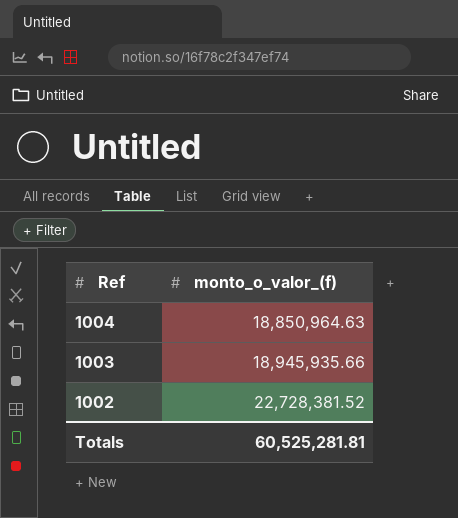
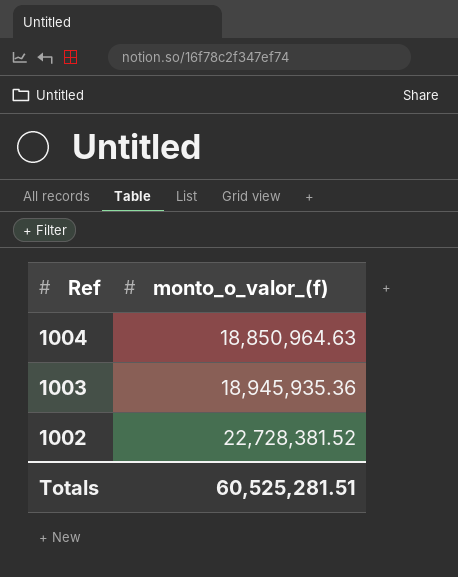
1003 | monto_o_valor_(f): 18,945,935.66 -> 18,945,935.36
Totals | monto_o_valor_(f): 60,525,281.81 -> 60,525,281.51

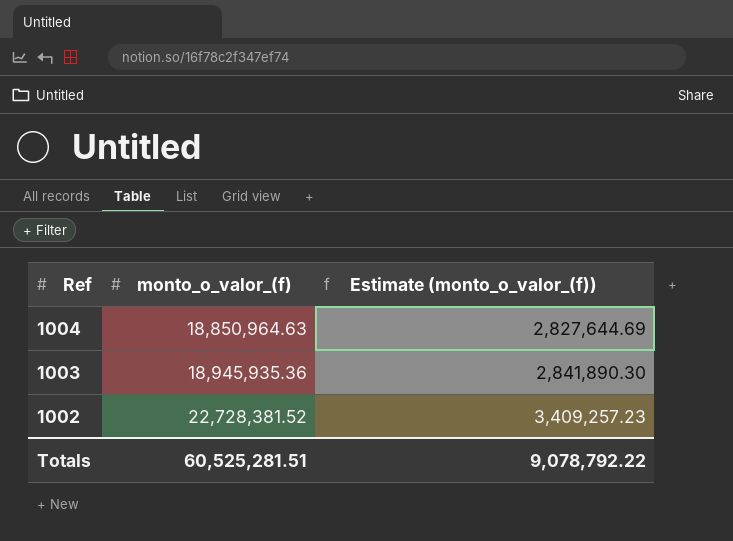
column Estimate (monto_o_valor_(f)) | formula: none -> [monto_o_valor_(f)] * 0.15

